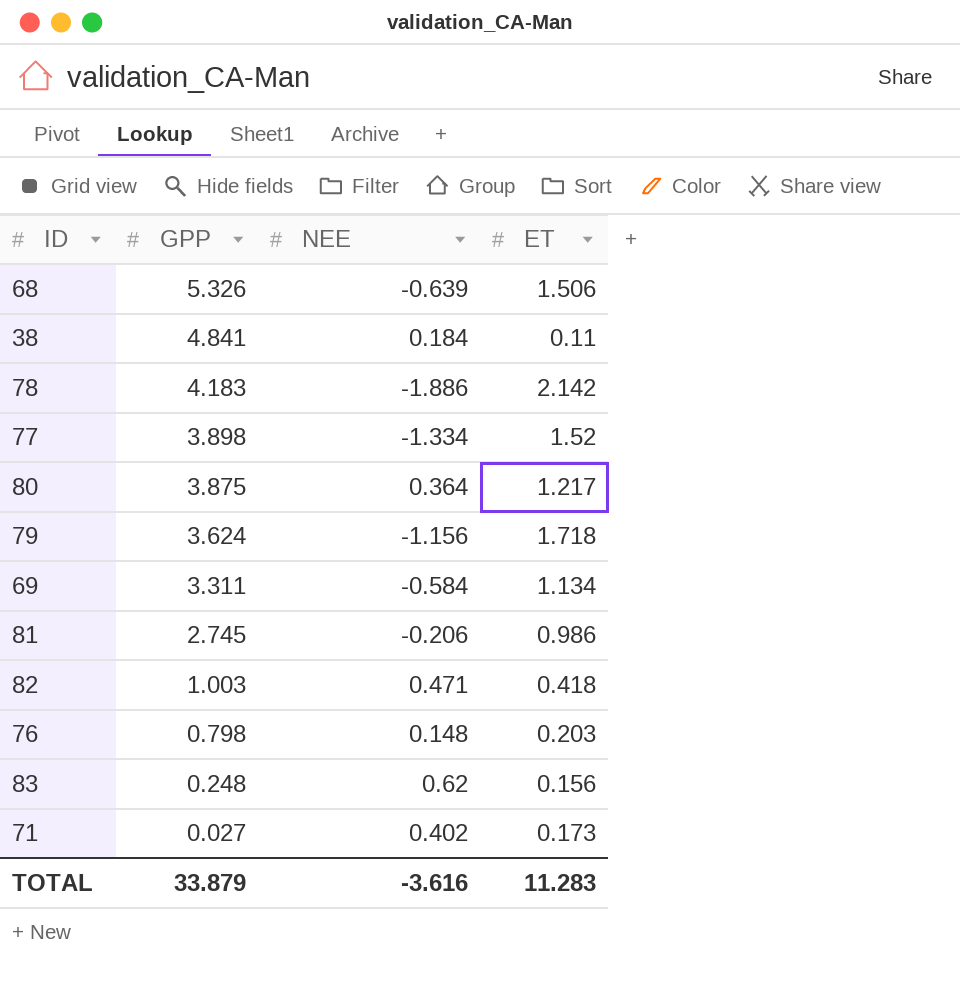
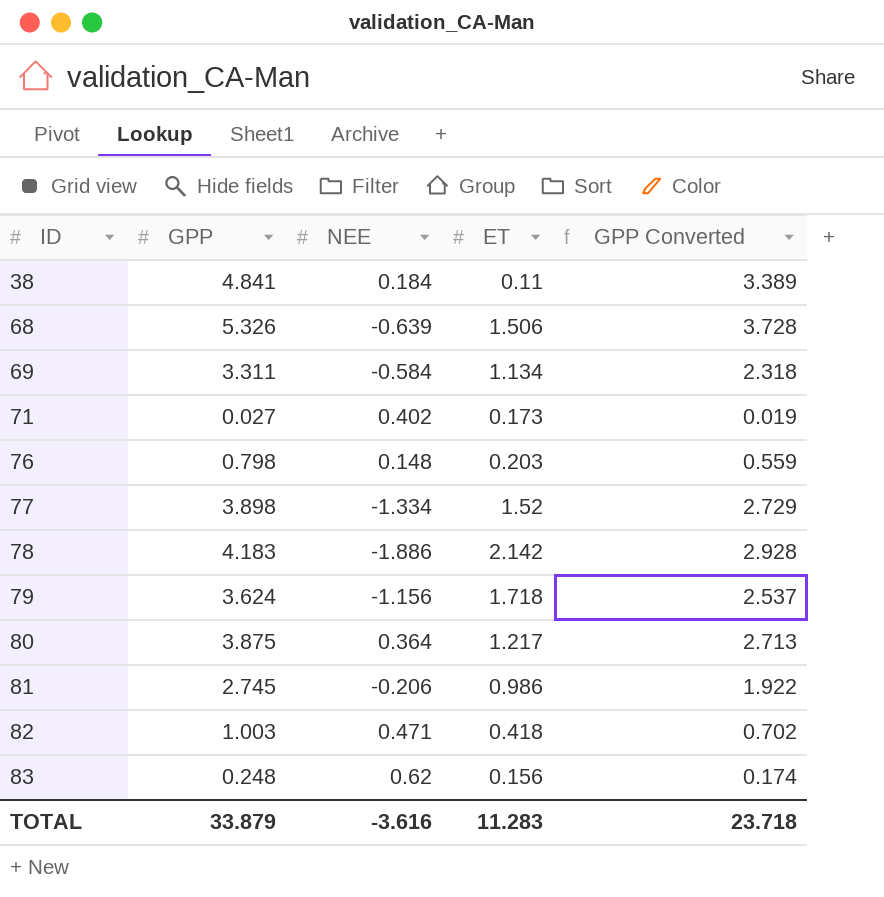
row order: GPP descending -> ID ascending
column GPP Converted | formula: none -> [GPP] * 0.7

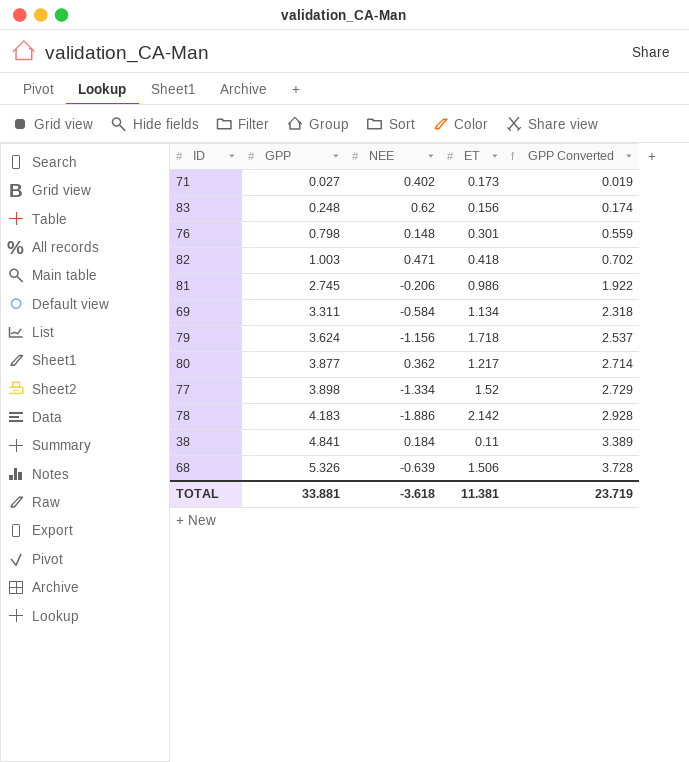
row order: ID ascending -> GPP ascending
76 | ET: 0.203 -> 0.301
80 | GPP: 3.875 -> 3.877
80 | NEE: 0.364 -> 0.362
80 | GPP Converted: 2.713 -> 2.714
TOTAL | GPP: 33.879 -> 33.881
TOTAL | NEE: -3.616 -> -3.618
TOTAL | ET: 11.283 -> 11.381
TOTAL | GPP Converted: 23.718 -> 23.719

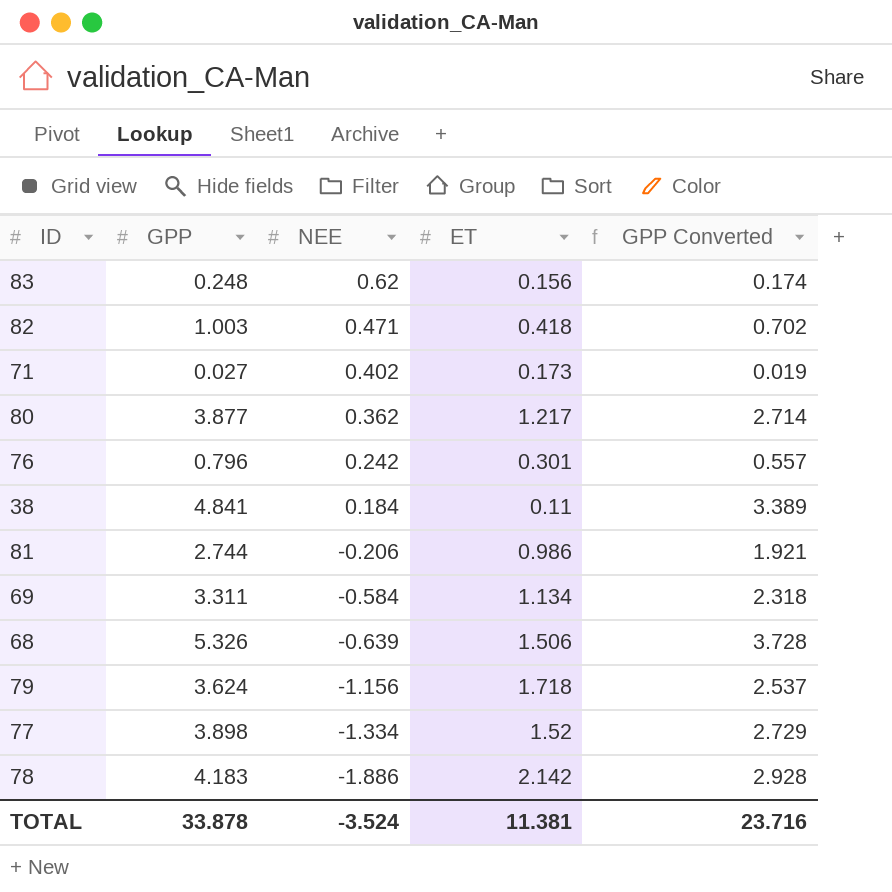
row order: GPP ascending -> NEE descending
76 | GPP: 0.798 -> 0.796
76 | NEE: 0.148 -> 0.242
76 | GPP Converted: 0.559 -> 0.557
81 | GPP: 2.745 -> 2.744
81 | GPP Converted: 1.922 -> 1.921
TOTAL | GPP: 33.881 -> 33.878
TOTAL | NEE: -3.618 -> -3.524
TOTAL | GPP Converted: 23.719 -> 23.716

